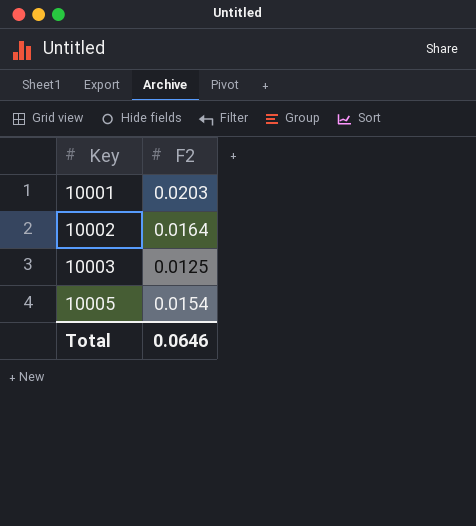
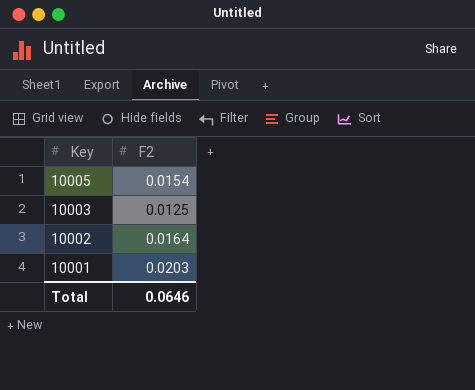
row order: Key ascending -> Key descending

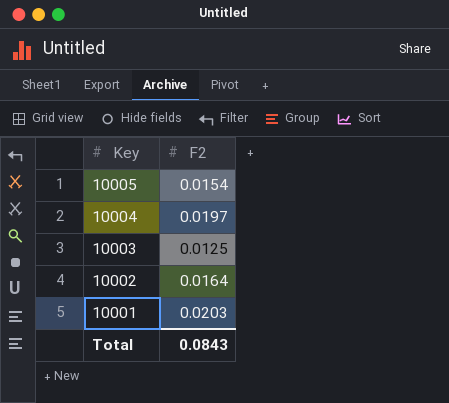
row 10004: none -> 0.0197
Total | F2: 0.0646 -> 0.0843

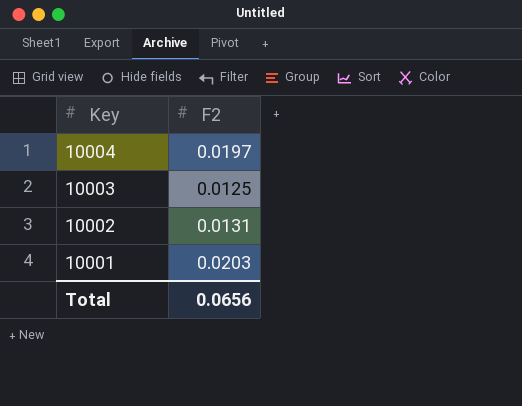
row 10005: 0.0154 -> none
10002 | F2: 0.0164 -> 0.0131
Total | F2: 0.0843 -> 0.0656

